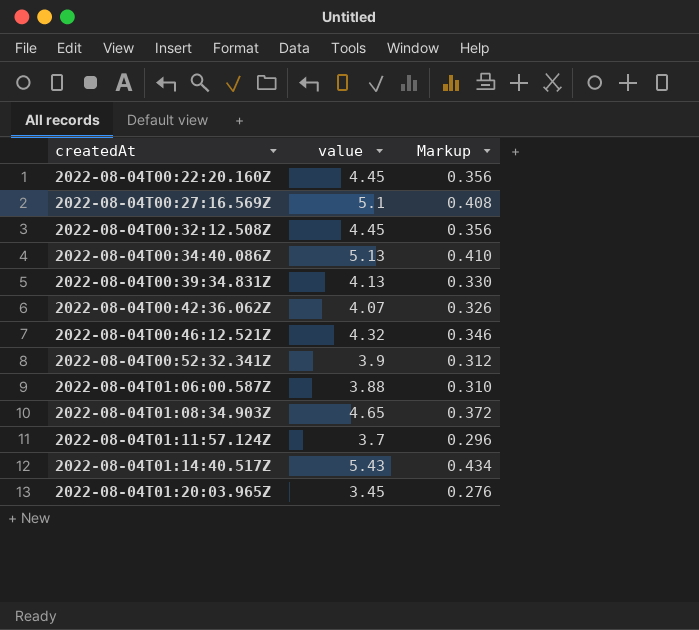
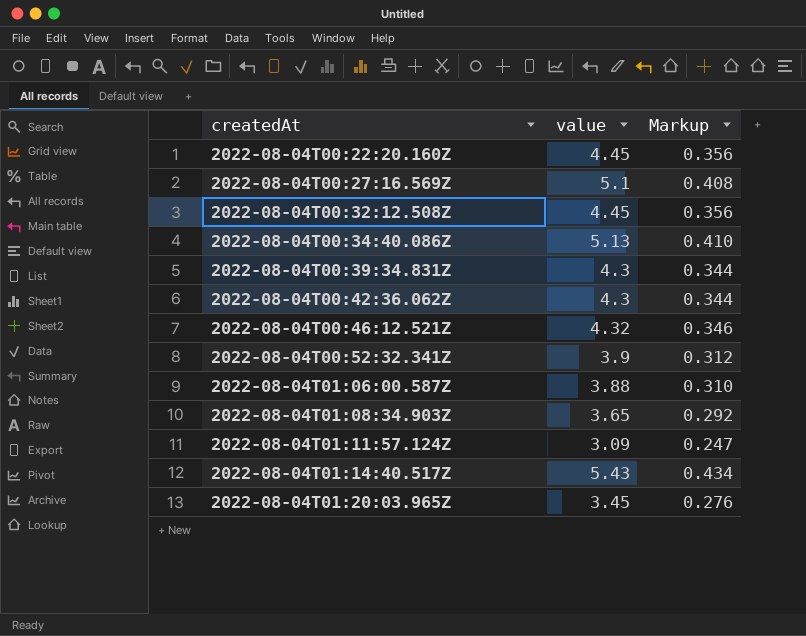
2022-08-04T00:39:34.831Z | value: 4.13 -> 4.3
2022-08-04T00:39:34.831Z | Markup: 0.330 -> 0.344
2022-08-04T00:42:36.062Z | value: 4.07 -> 4.3
2022-08-04T00:42:36.062Z | Markup: 0.326 -> 0.344
2022-08-04T01:08:34.903Z | value: 4.65 -> 3.65
2022-08-04T01:08:34.903Z | Markup: 0.372 -> 0.292
2022-08-04T01:11:57.124Z | value: 3.7 -> 3.09
2022-08-04T01:11:57.124Z | Markup: 0.296 -> 0.247

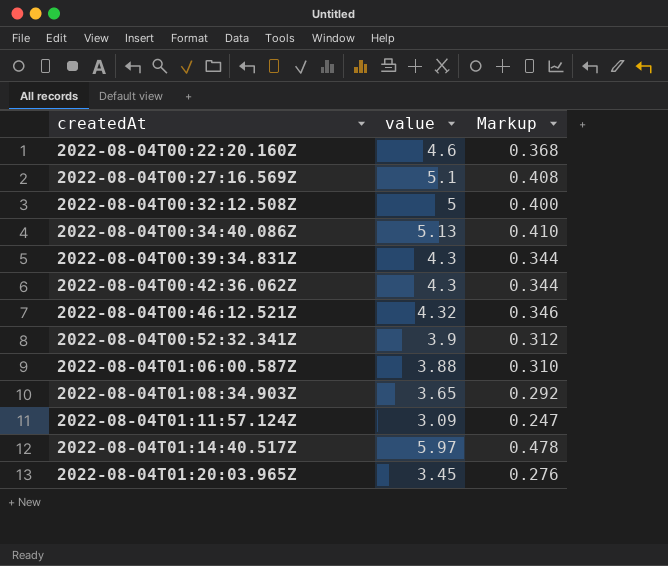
2022-08-04T00:22:20.160Z | value: 4.45 -> 4.6
2022-08-04T00:22:20.160Z | Markup: 0.356 -> 0.368
2022-08-04T00:32:12.508Z | value: 4.45 -> 5
2022-08-04T00:32:12.508Z | Markup: 0.356 -> 0.400
2022-08-04T01:14:40.517Z | value: 5.43 -> 5.97
2022-08-04T01:14:40.517Z | Markup: 0.434 -> 0.478

